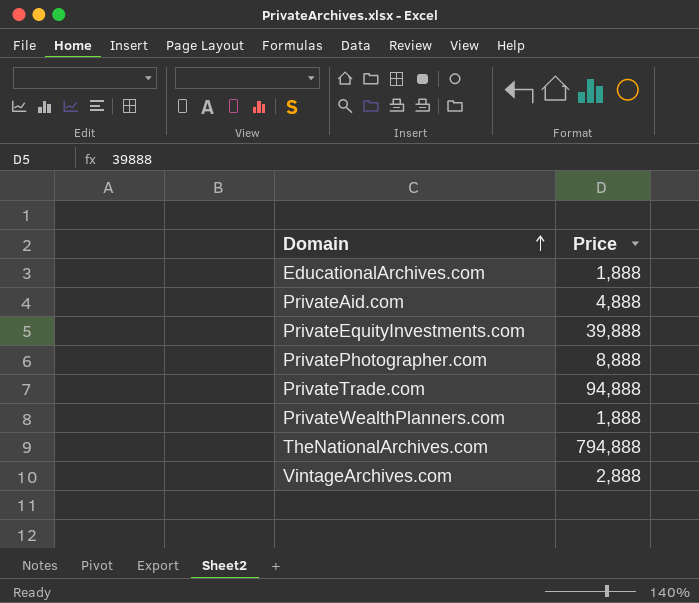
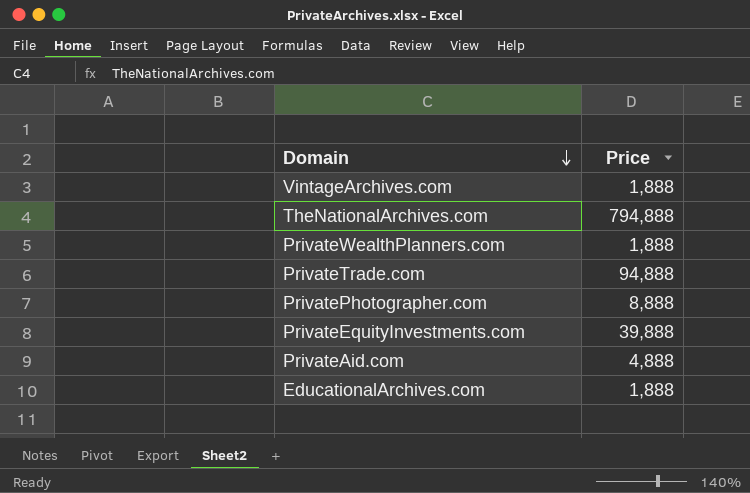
row order: Domain ascending -> Domain descending
VintageArchives.com | Price: 2,888 -> 1,888

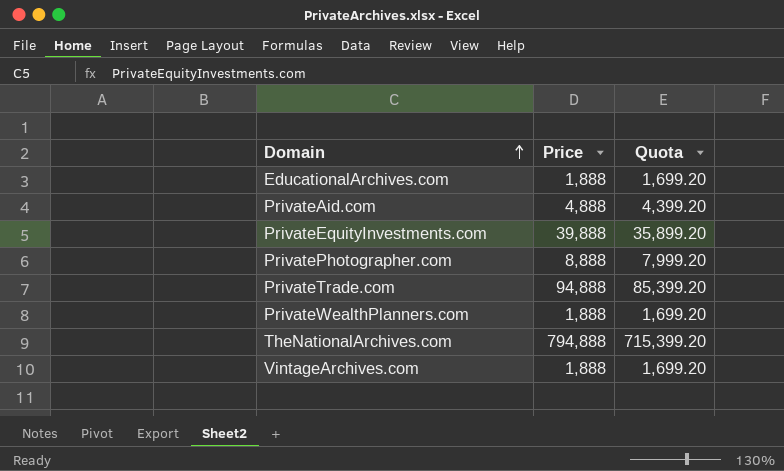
row order: Domain descending -> Domain ascending
column Quota | formula: none -> [Price] * 0.9

